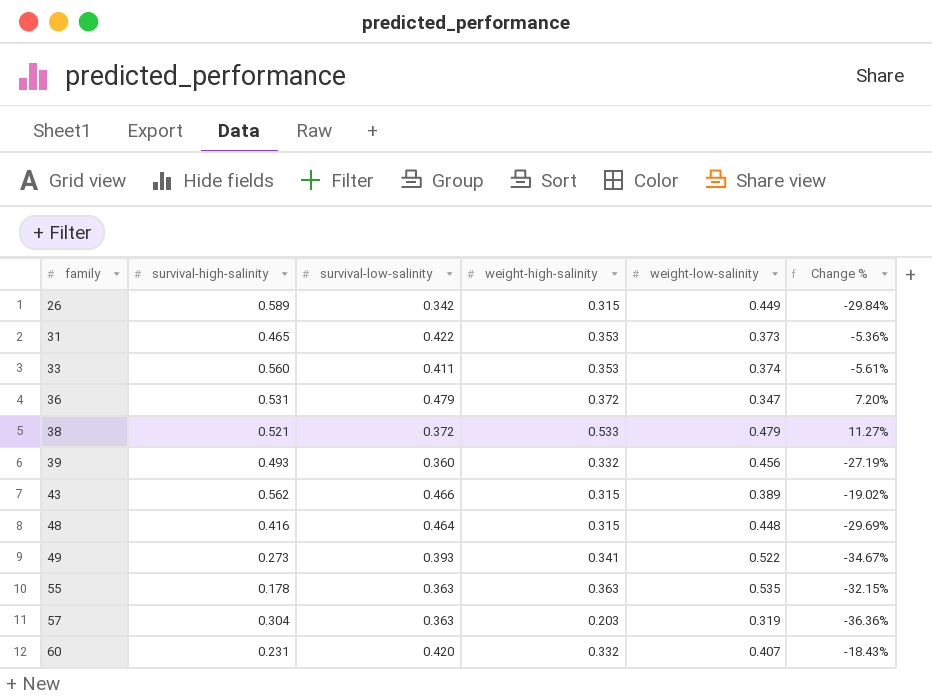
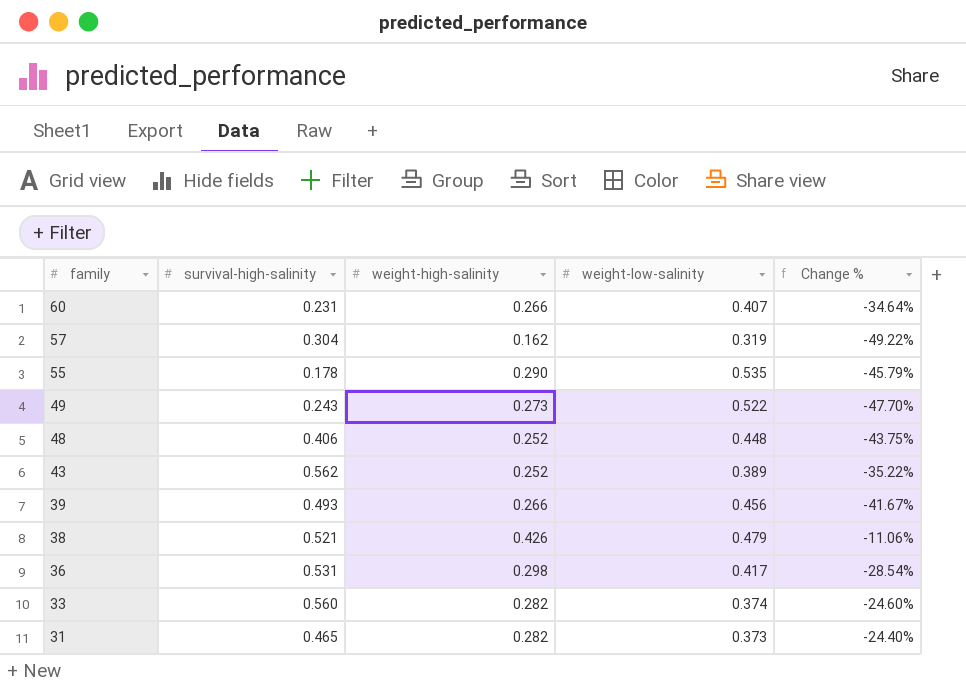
row order: family ascending -> family descending
column survival-low-salinity | position: 3 -> none
row 26: 0.589 | 0.342 | 0.315 | 0.449 | -29.84% -> none
60 | weight-high-salinity: 0.332 -> 0.266
60 | Change %: -18.43% -> -34.64%
57 | weight-high-salinity: 0.203 -> 0.162
57 | Change %: -36.36% -> -49.22%
55 | weight-high-salinity: 0.363 -> 0.290
55 | Change %: -32.15% -> -45.79%
49 | survival-high-salinity: 0.273 -> 0.243
49 | weight-high-salinity: 0.341 -> 0.273
49 | Change %: -34.67% -> -47.70%
48 | survival-high-salinity: 0.416 -> 0.406
48 | weight-high-salinity: 0.315 -> 0.252
48 | Change %: -29.69% -> -43.75%
43 | weight-high-salinity: 0.315 -> 0.252
43 | Change %: -19.02% -> -35.22%
39 | weight-high-salinity: 0.332 -> 0.266
39 | Change %: -27.19% -> -41.67%
38 | weight-high-salinity: 0.533 -> 0.426
38 | Change %: 11.27% -> -11.06%
36 | weight-high-salinity: 0.372 -> 0.298
36 | weight-low-salinity: 0.347 -> 0.417
36 | Change %: 7.20% -> -28.54%
33 | weight-high-salinity: 0.353 -> 0.282
33 | Change %: -5.61% -> -24.60%
31 | weight-high-salinity: 0.353 -> 0.282
31 | Change %: -5.36% -> -24.40%

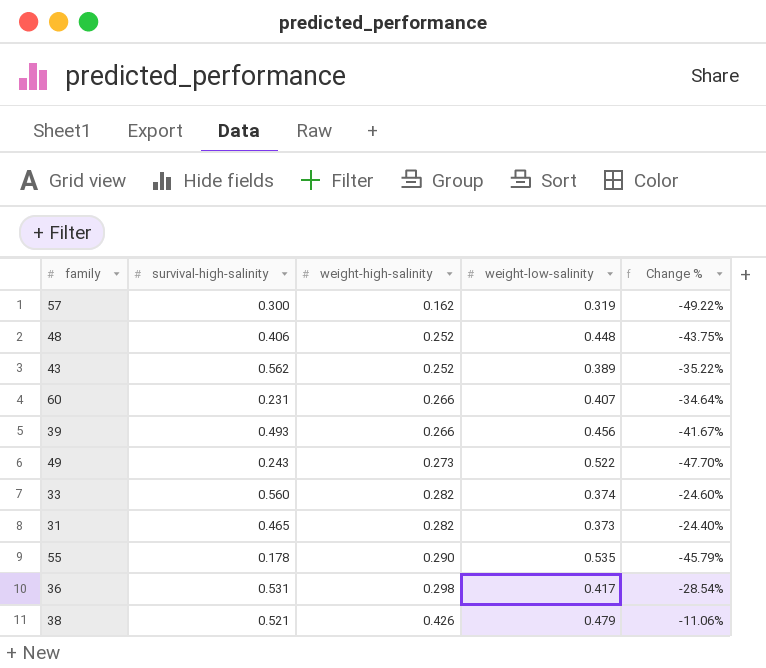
row order: family descending -> weight-high-salinity ascending
57 | survival-high-salinity: 0.304 -> 0.300

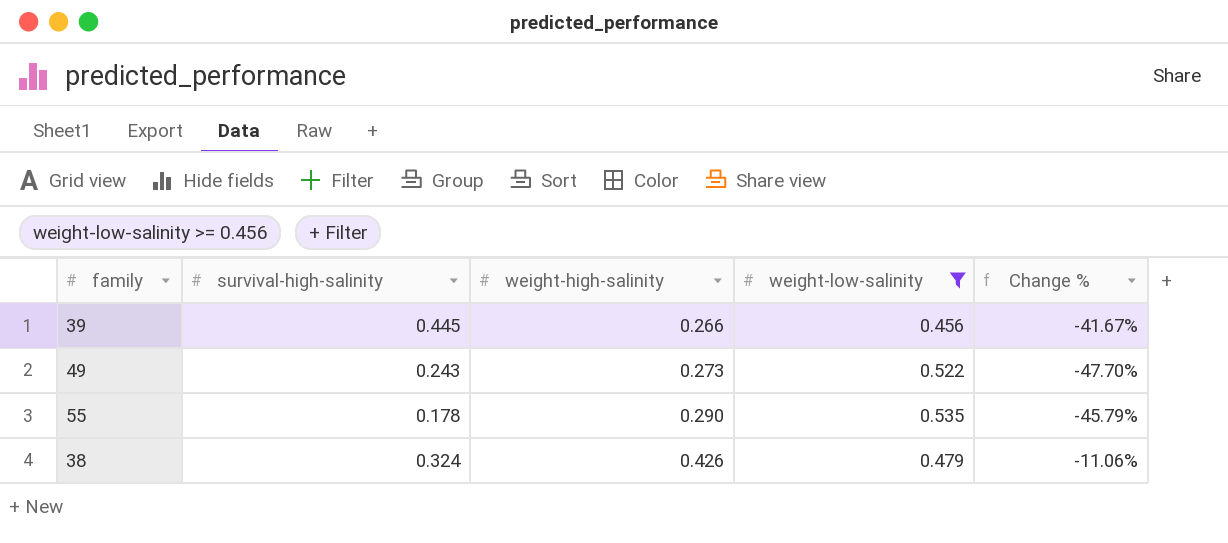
filter: none -> weight-low-salinity >= 0.456
39 | survival-high-salinity: 0.493 -> 0.445
38 | survival-high-salinity: 0.521 -> 0.324

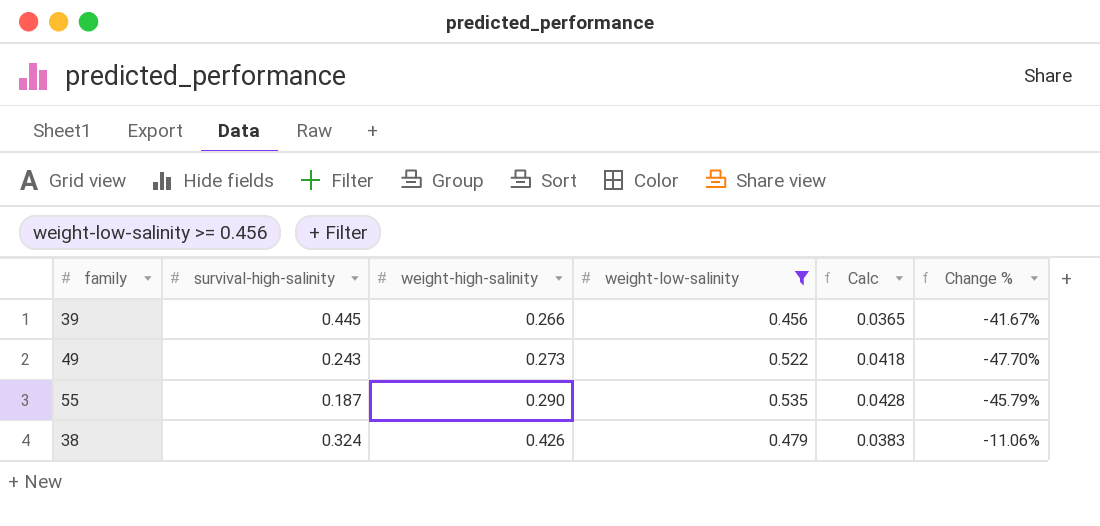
column Calc | formula: none -> [weight-low-salinity] * 0.08
55 | survival-high-salinity: 0.178 -> 0.187

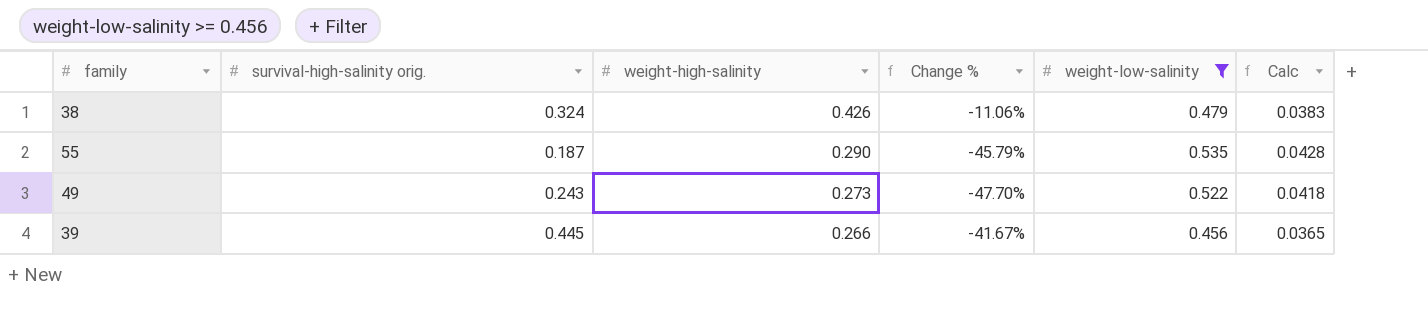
row order: weight-high-salinity ascending -> weight-high-salinity descending
column name: survival-high-salinity -> survival-high-salinity orig.
column Change % | position: 6 -> 4

